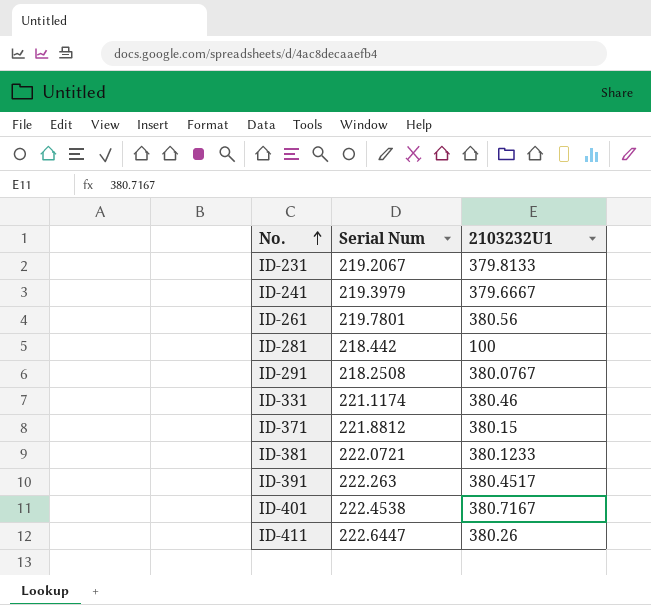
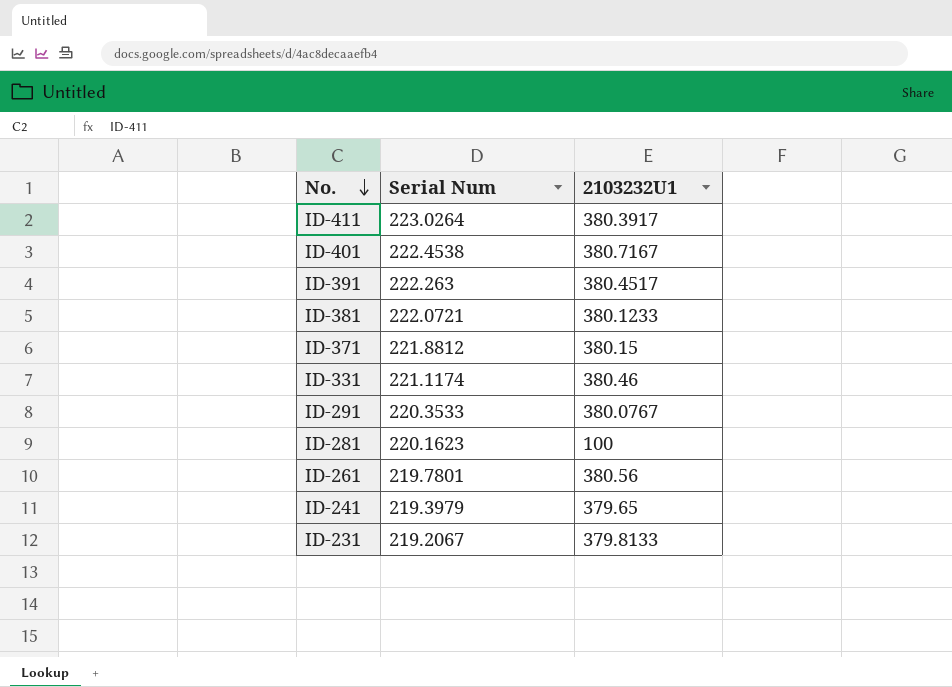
row order: No. ascending -> No. descending
ID-411 | Serial Num: 222.6447 -> 223.0264
ID-411 | 2103232U1: 380.26 -> 380.3917
ID-291 | Serial Num: 218.2508 -> 220.3533
ID-281 | Serial Num: 218.442 -> 220.1623
ID-241 | 2103232U1: 379.6667 -> 379.65

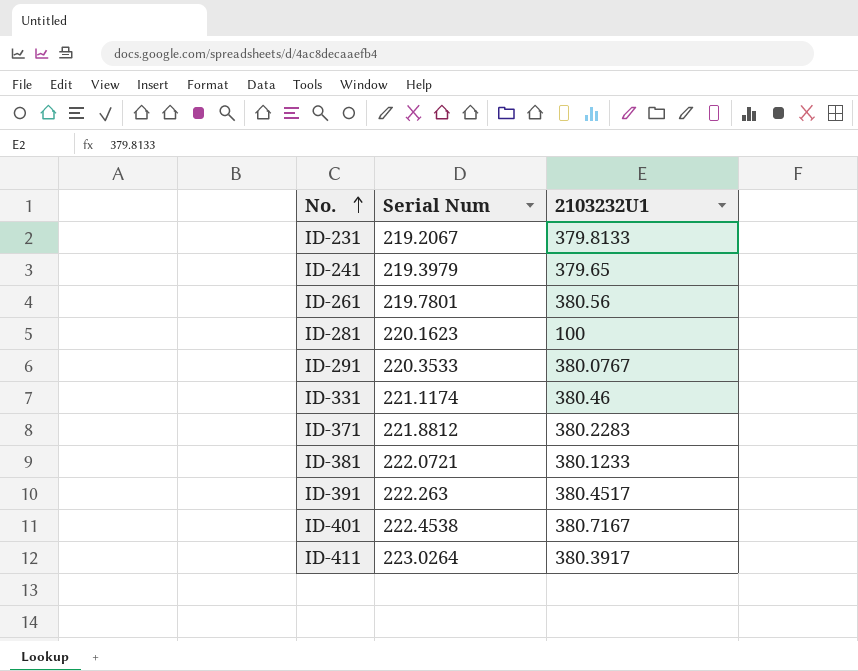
row order: No. descending -> No. ascending
ID-371 | 2103232U1: 380.15 -> 380.2283

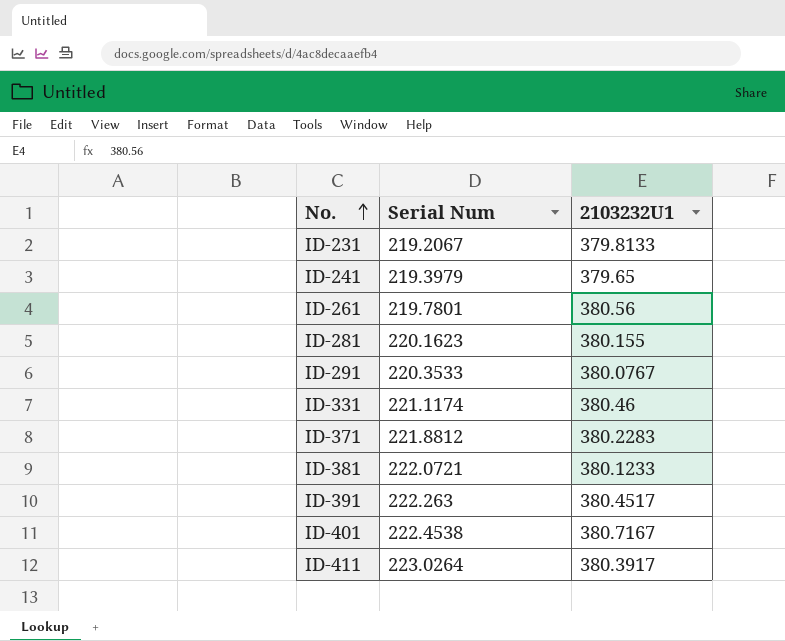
ID-281 | 2103232U1: 100 -> 380.155

